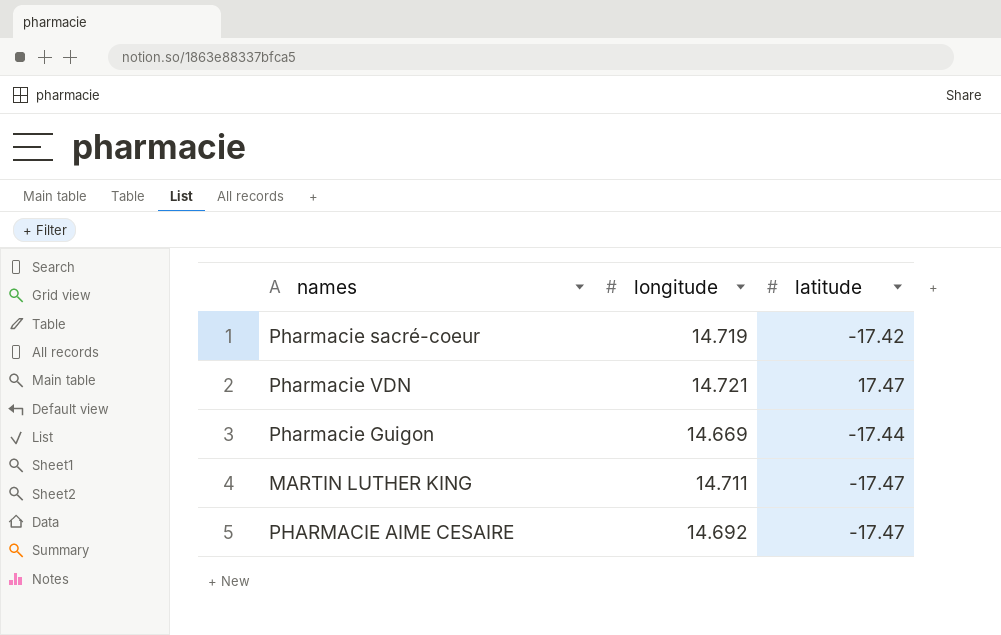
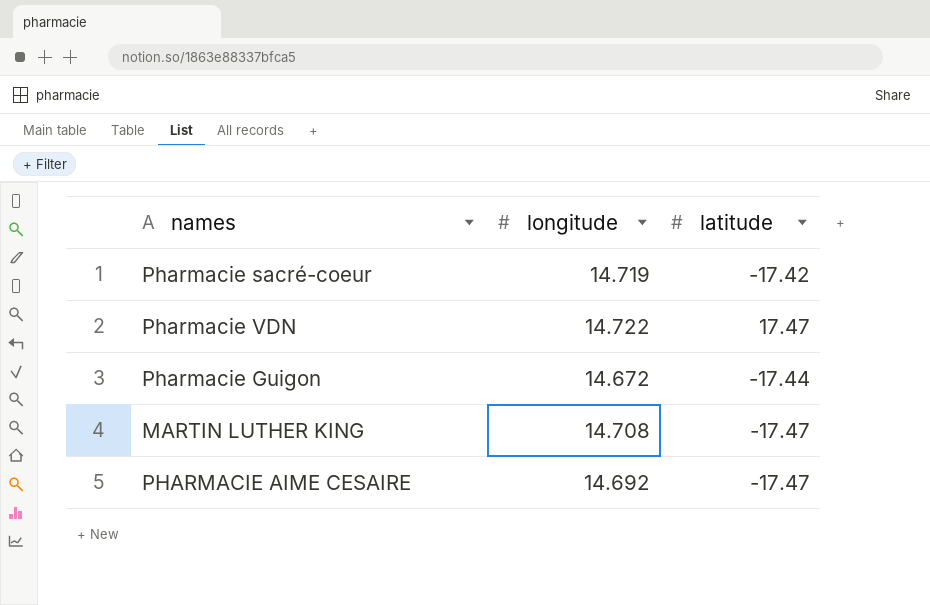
Pharmacie VDN | longitude: 14.721 -> 14.722
Pharmacie Guigon | longitude: 14.669 -> 14.672
MARTIN LUTHER KING | longitude: 14.711 -> 14.708

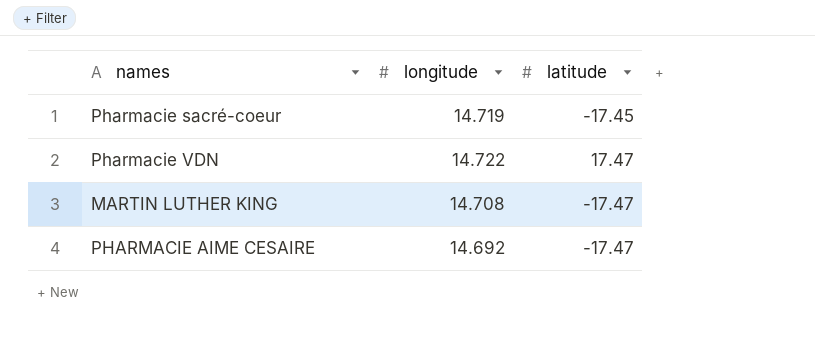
row Pharmacie Guigon: 14.672 | -17.44 -> none
Pharmacie sacré-coeur | latitude: -17.42 -> -17.45

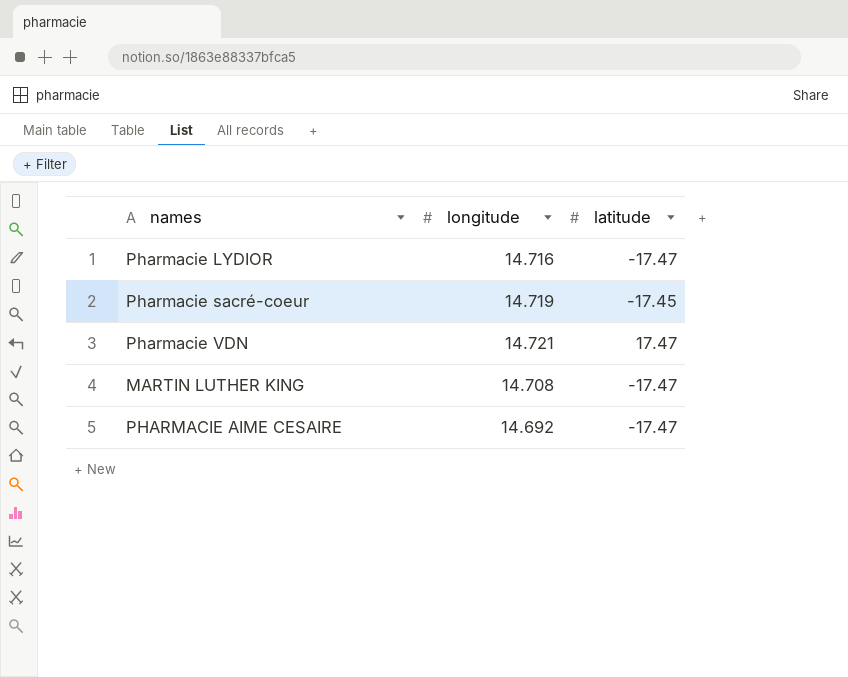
row Pharmacie LYDIOR: none -> 14.716 | -17.47
Pharmacie VDN | longitude: 14.722 -> 14.721

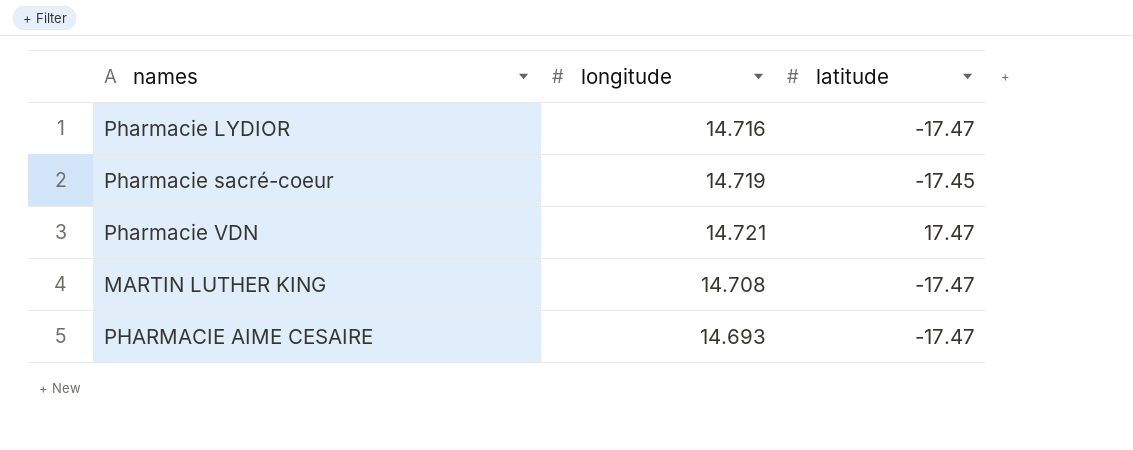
PHARMACIE AIME CESAIRE | longitude: 14.692 -> 14.693

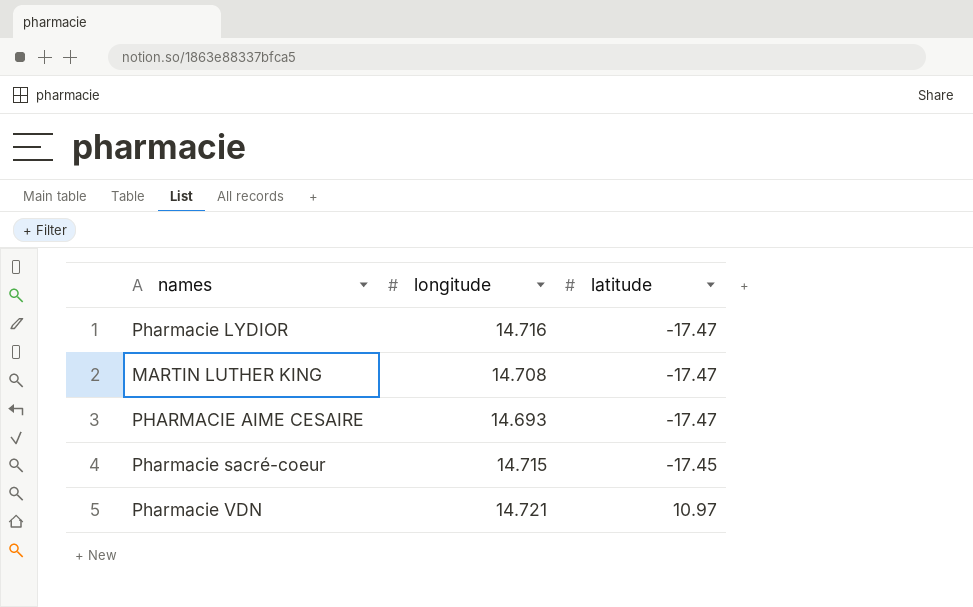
row order: none -> latitude ascending
Pharmacie sacré-coeur | longitude: 14.719 -> 14.715
Pharmacie VDN | latitude: 17.47 -> 10.97

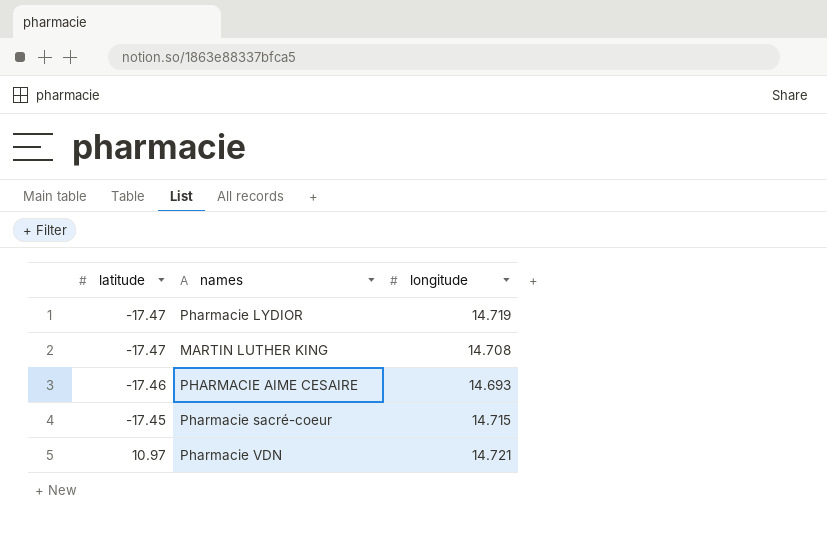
column latitude | position: 3 -> 1
Pharmacie LYDIOR | longitude: 14.716 -> 14.719
PHARMACIE AIME CESAIRE | latitude: -17.47 -> -17.46

